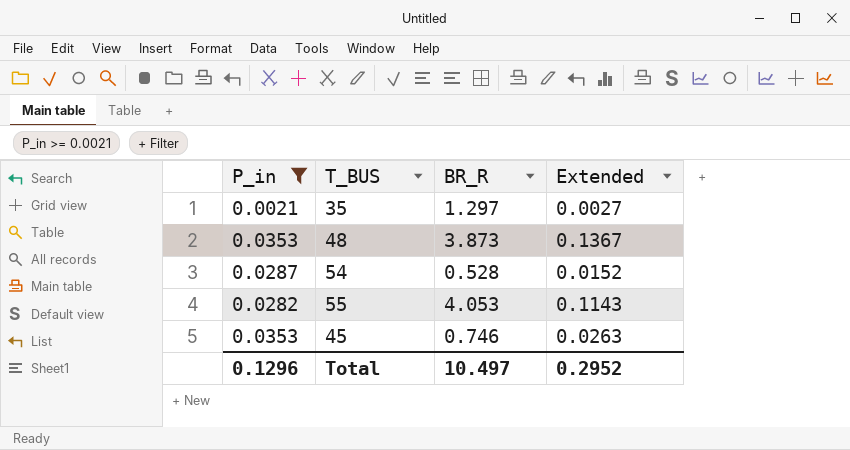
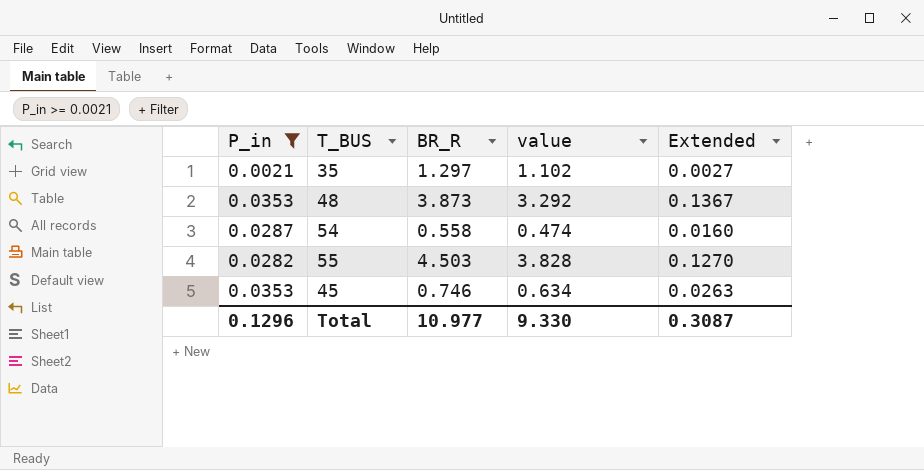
column value | formula: none -> [BR_R] * 0.85
54 | BR_R: 0.528 -> 0.558
54 | Extended: 0.0152 -> 0.0160
55 | BR_R: 4.053 -> 4.503
55 | Extended: 0.1143 -> 0.1270
Total | BR_R: 10.497 -> 10.977
Total | Extended: 0.2952 -> 0.3087

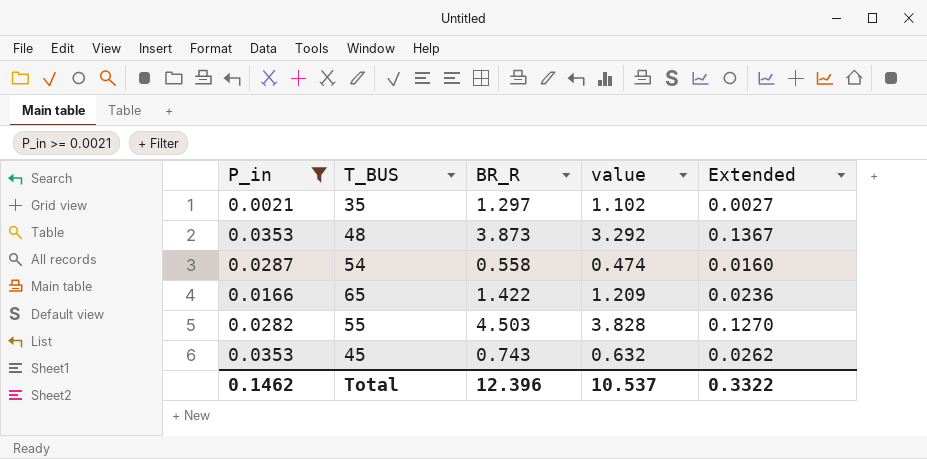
row 65: none -> 0.0166 | 1.422 | 1.209 | 0.0236
45 | BR_R: 0.746 -> 0.743
45 | value: 0.634 -> 0.632
45 | Extended: 0.0263 -> 0.0262
Total | P_in: 0.1296 -> 0.1462
Total | BR_R: 10.977 -> 12.396
Total | value: 9.330 -> 10.537
Total | Extended: 0.3087 -> 0.3322

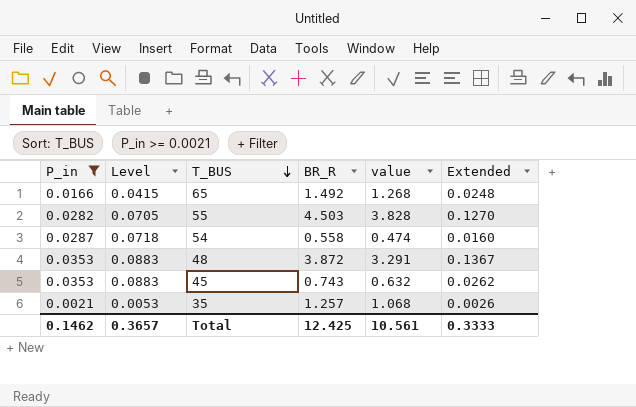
row order: none -> T_BUS descending
column Level | formula: none -> [P_in] * 2.5
65 | BR_R: 1.422 -> 1.492
65 | value: 1.209 -> 1.268
65 | Extended: 0.0236 -> 0.0248
48 | BR_R: 3.873 -> 3.872
48 | value: 3.292 -> 3.291
35 | BR_R: 1.297 -> 1.257
35 | value: 1.102 -> 1.068
35 | Extended: 0.0027 -> 0.0026
Total | BR_R: 12.396 -> 12.425
Total | value: 10.537 -> 10.561
Total | Extended: 0.3322 -> 0.3333

